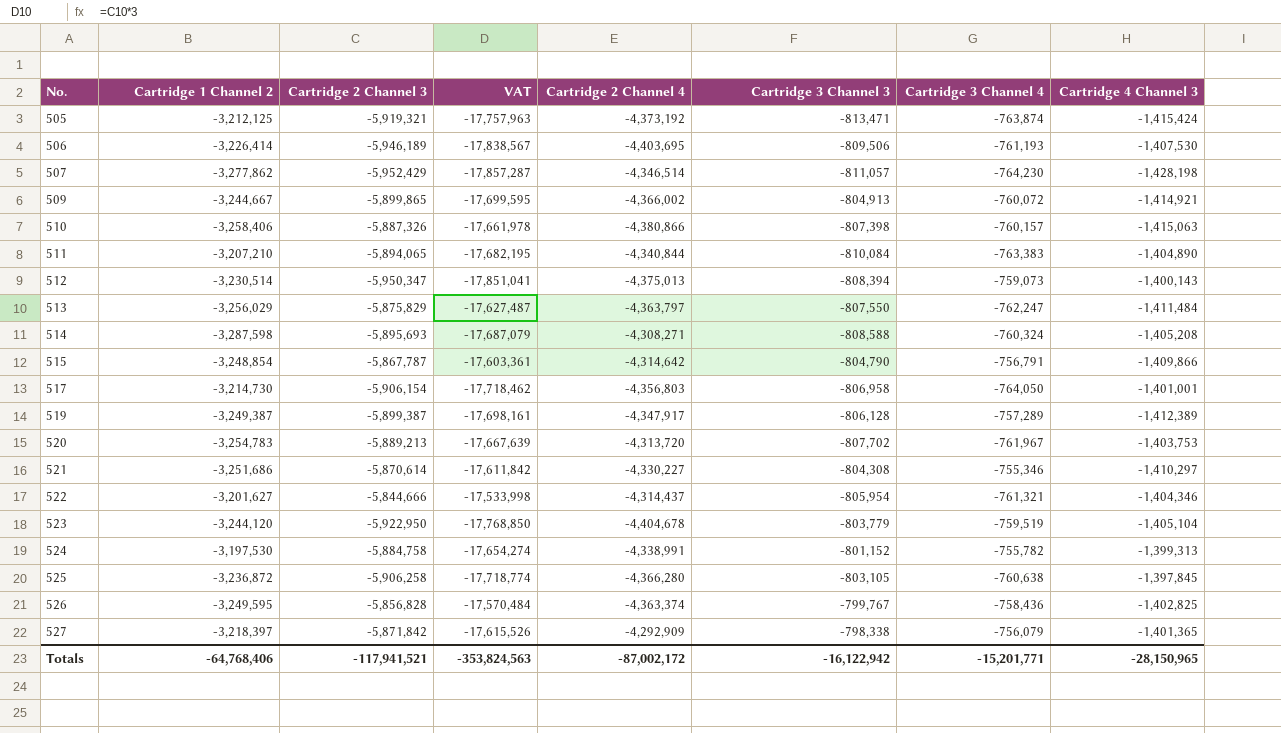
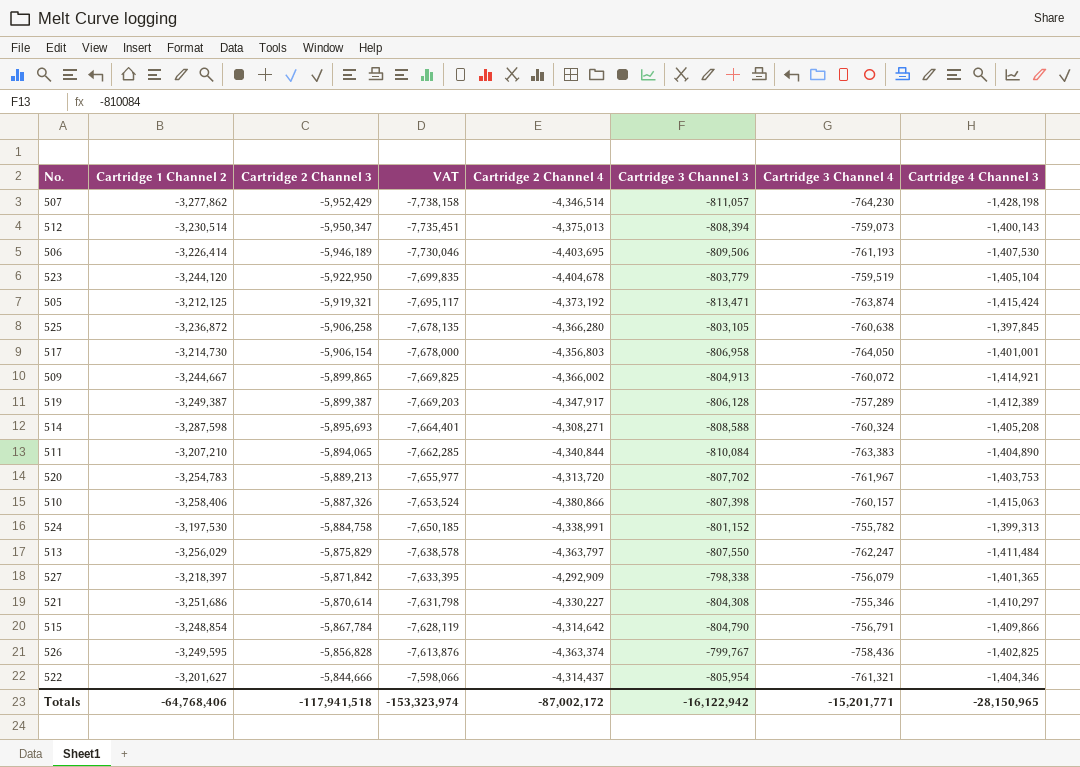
row order: No. ascending -> Cartridge 2 Channel 3 ascending
column VAT | formula: [Cartridge 2 Channel 3] * 3 -> [Cartridge 2 Channel 3] * 1.3
515 | Cartridge 2 Channel 3: -5,867,787 -> -5,867,784
Totals | Cartridge 2 Channel 3: -117,941,521 -> -117,941,518
Totals | VAT: -353,824,563 -> -153,323,974

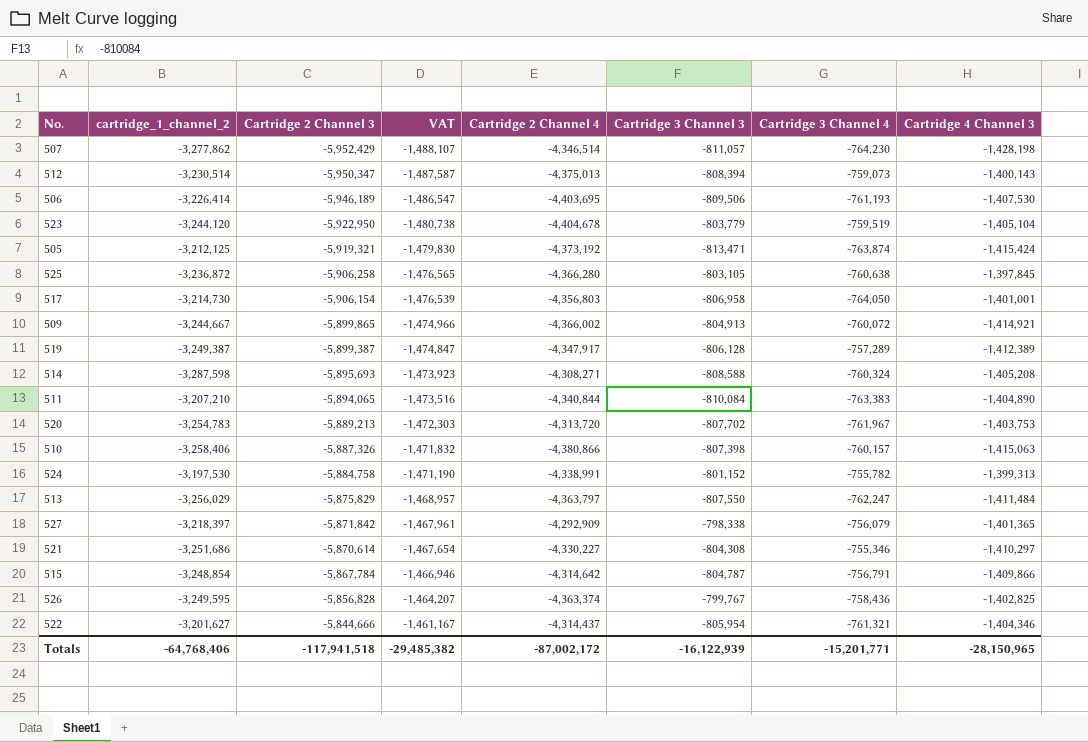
column name: Cartridge 1 Channel 2 -> cartridge_1_channel_2
column VAT | formula: [Cartridge 2 Channel 3] * 1.3 -> [Cartridge 2 Channel 3] * 0.25
515 | Cartridge 3 Channel 3: -804,790 -> -804,787
Totals | VAT: -153,323,974 -> -29,485,382
Totals | Cartridge 3 Channel 3: -16,122,942 -> -16,122,939

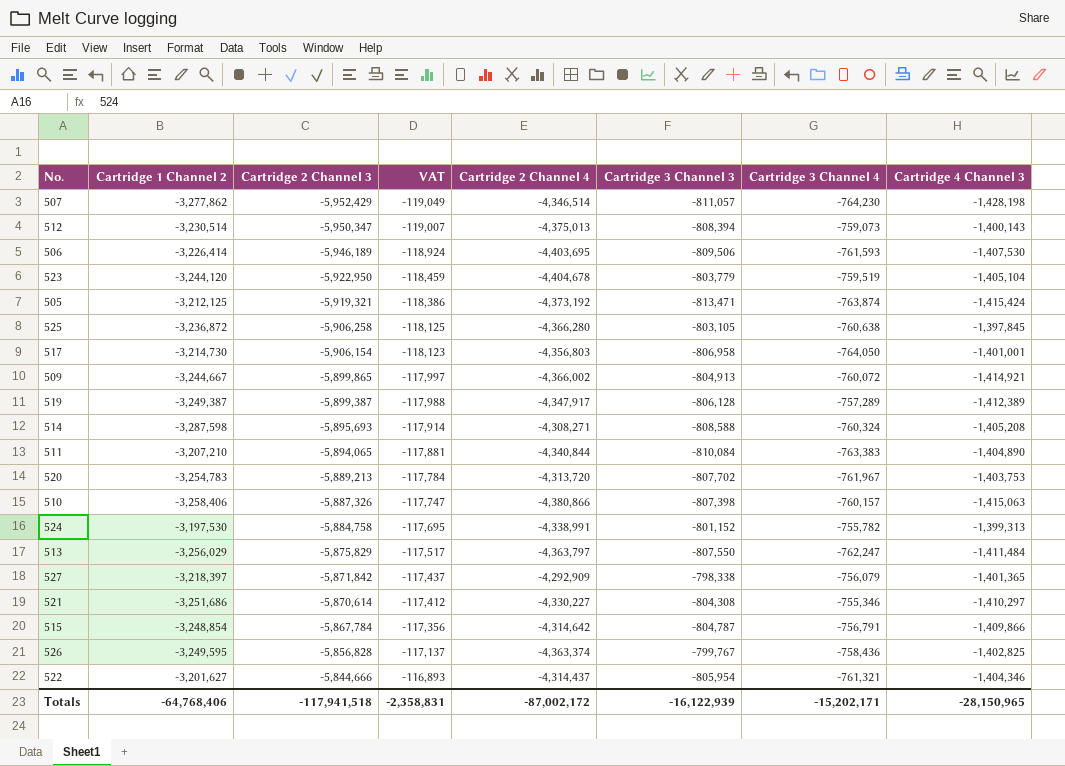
column name: cartridge_1_channel_2 -> Cartridge 1 Channel 2
column VAT | formula: [Cartridge 2 Channel 3] * 0.25 -> [Cartridge 2 Channel 3] * 0.02
506 | Cartridge 3 Channel 4: -761,193 -> -761,593
Totals | VAT: -29,485,382 -> -2,358,831
Totals | Cartridge 3 Channel 4: -15,201,771 -> -15,202,171

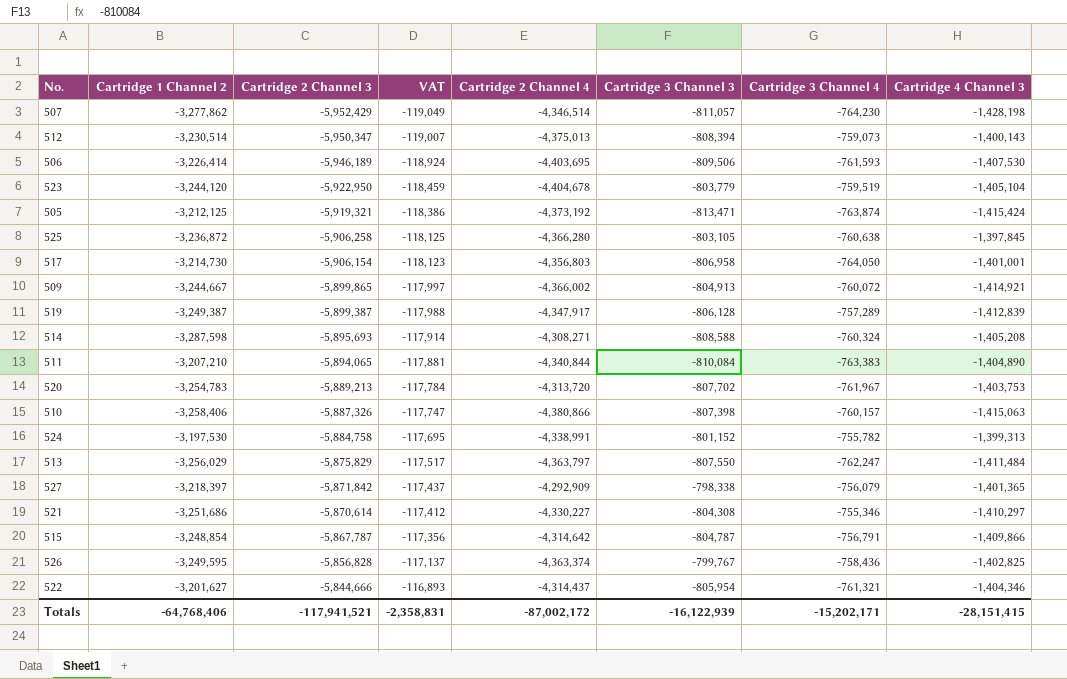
519 | Cartridge 4 Channel 3: -1,412,389 -> -1,412,839
515 | Cartridge 2 Channel 3: -5,867,784 -> -5,867,787
Totals | Cartridge 2 Channel 3: -117,941,518 -> -117,941,521
Totals | Cartridge 4 Channel 3: -28,150,965 -> -28,151,415

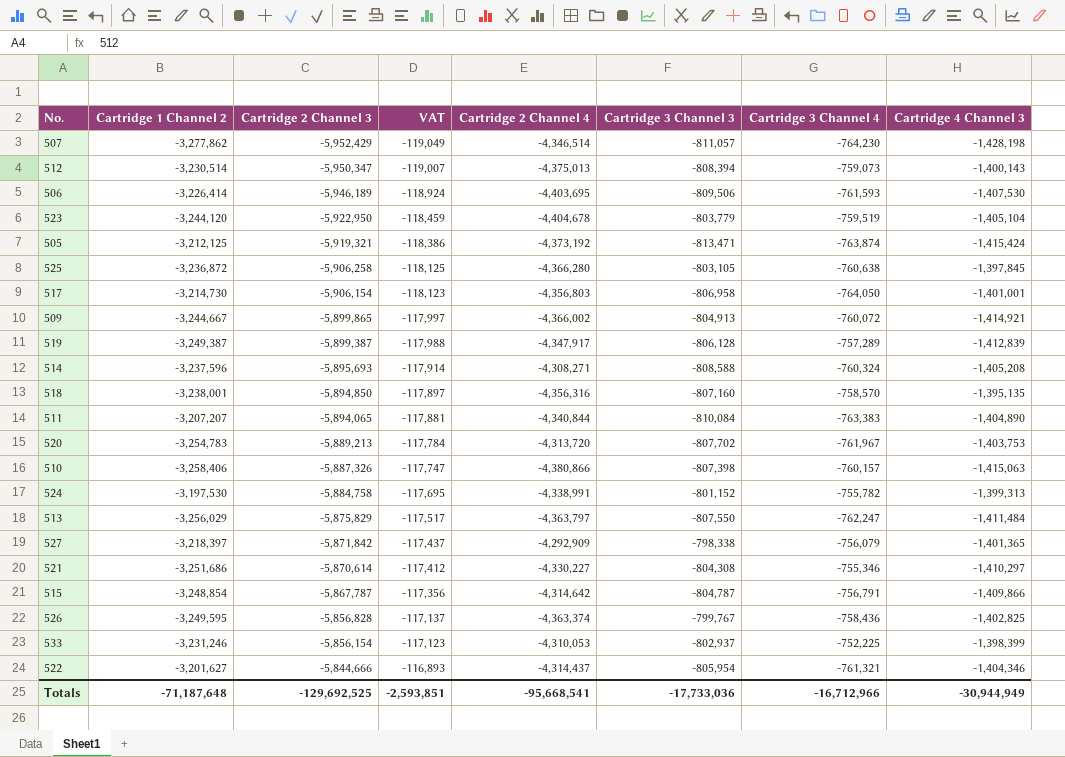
514 | Cartridge 1 Channel 2: -3,287,598 -> -3,237,596
row 518: none -> -3,238,001 | -5,894,850 | -117,897 | -4,356,316 | -807,160 | -758,570 | -1,395,135
511 | Cartridge 1 Channel 2: -3,207,210 -> -3,207,207
row 533: none -> -3,231,246 | -5,856,154 | -117,123 | -4,310,053 | -802,937 | -752,225 | -1,398,399
Totals | Cartridge 1 Channel 2: -64,768,406 -> -71,187,648
Totals | Cartridge 2 Channel 3: -117,941,521 -> -129,692,525
Totals | VAT: -2,358,831 -> -2,593,851
Totals | Cartridge 2 Channel 4: -87,002,172 -> -95,668,541
Totals | Cartridge 3 Channel 3: -16,122,939 -> -17,733,036
Totals | Cartridge 3 Channel 4: -15,202,171 -> -16,712,966
Totals | Cartridge 4 Channel 3: -28,151,415 -> -30,944,949

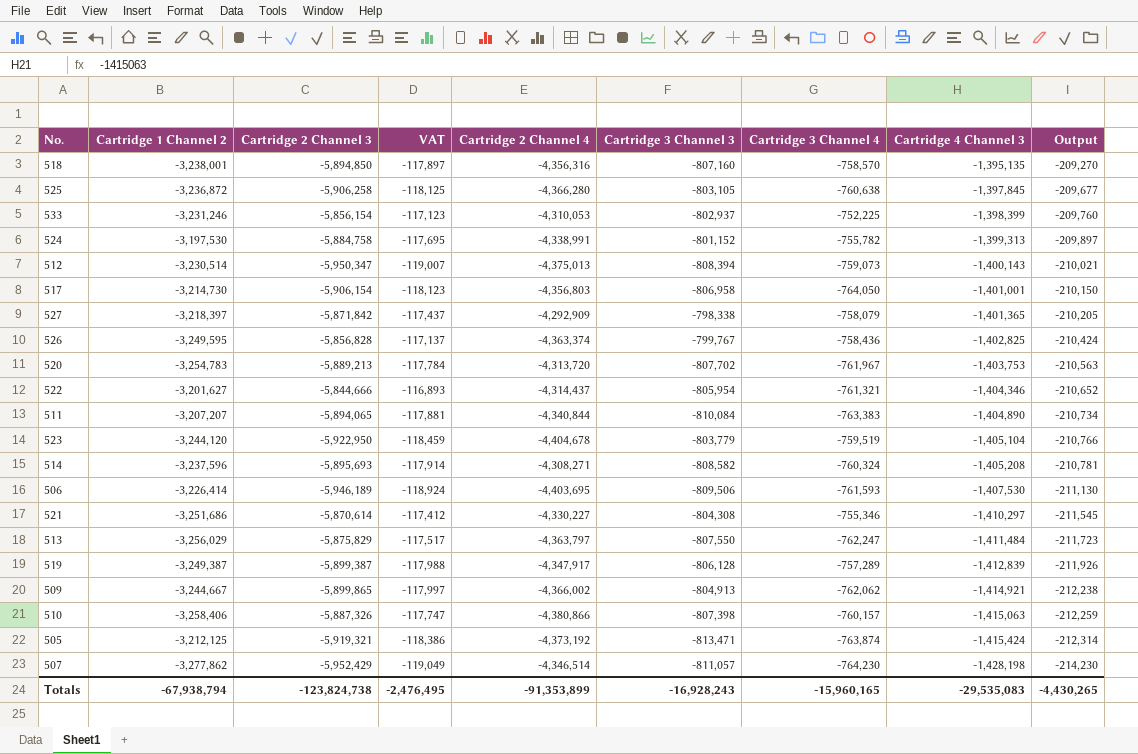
row order: Cartridge 2 Channel 3 ascending -> Cartridge 4 Channel 3 descending
column Output | formula: none -> [Cartridge 4 Channel 3] * 0.15
row 515: -3,248,854 | -5,867,787 | -117,356 | -4,314,642 | -804,787 | -756,791 | -1,409,866 -> none
527 | Cartridge 3 Channel 4: -756,079 -> -758,079
514 | Cartridge 3 Channel 3: -808,588 -> -808,582
509 | Cartridge 3 Channel 4: -760,072 -> -762,062
Totals | Cartridge 1 Channel 2: -71,187,648 -> -67,938,794
Totals | Cartridge 2 Channel 3: -129,692,525 -> -123,824,738
Totals | VAT: -2,593,851 -> -2,476,495
Totals | Cartridge 2 Channel 4: -95,668,541 -> -91,353,899
Totals | Cartridge 3 Channel 3: -17,733,036 -> -16,928,243
Totals | Cartridge 3 Channel 4: -16,712,966 -> -15,960,165
Totals | Cartridge 4 Channel 3: -30,944,949 -> -29,535,083

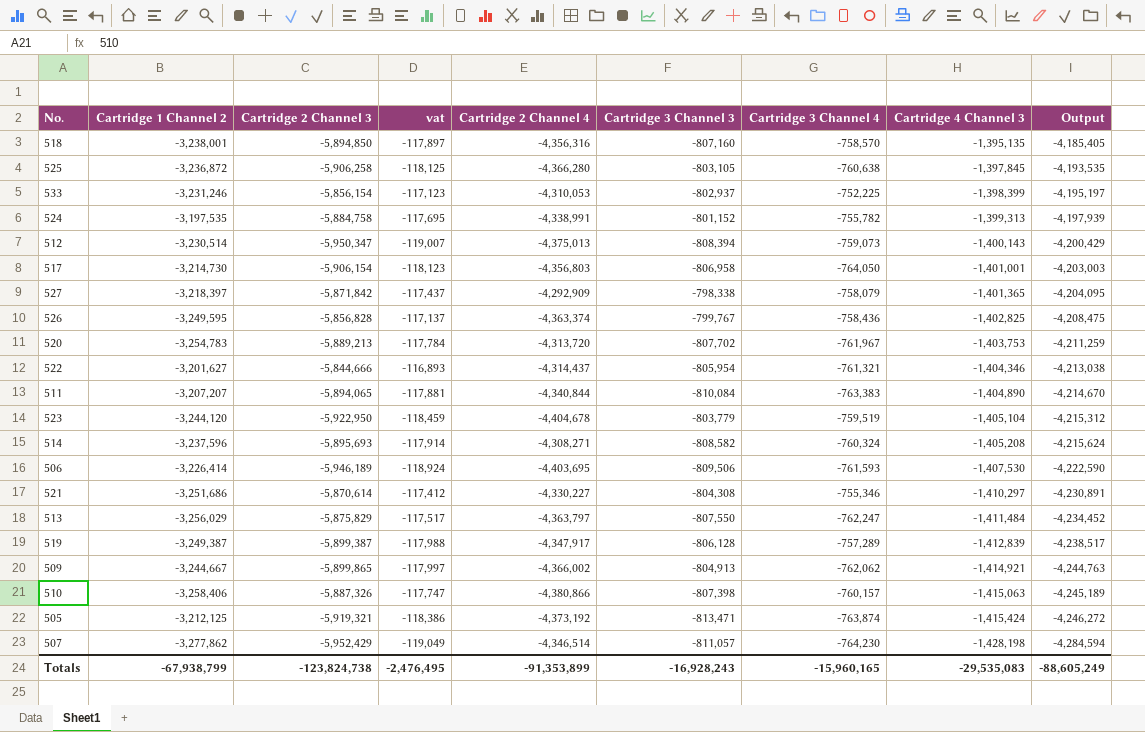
column name: VAT -> vat
column Output | formula: [Cartridge 4 Channel 3] * 0.15 -> [Cartridge 4 Channel 3] * 3
524 | Cartridge 1 Channel 2: -3,197,530 -> -3,197,535
Totals | Cartridge 1 Channel 2: -67,938,794 -> -67,938,799
Totals | Output: -4,430,265 -> -88,605,249

